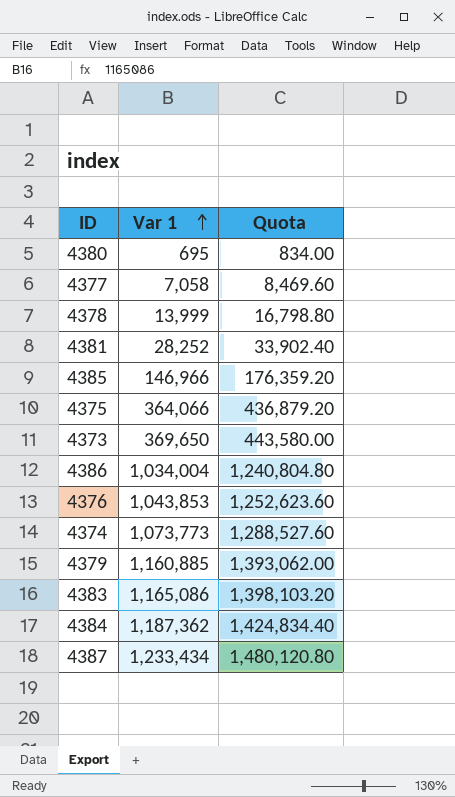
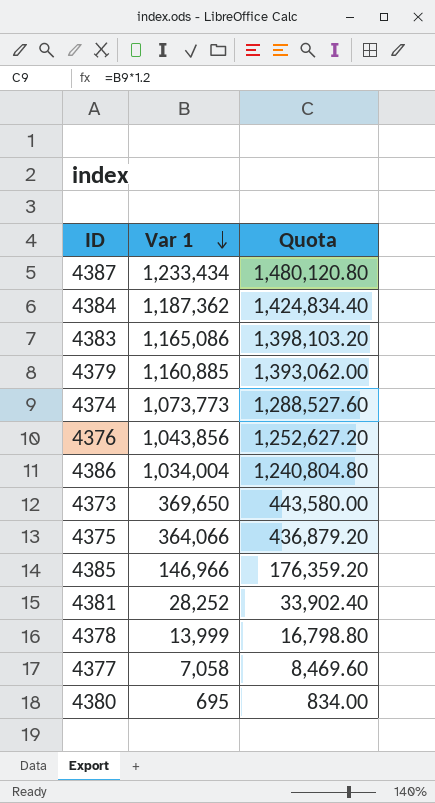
row order: Var 1 ascending -> Var 1 descending
4376 | Var 1: 1,043,853 -> 1,043,856
4376 | Quota: 1,252,623.60 -> 1,252,627.20

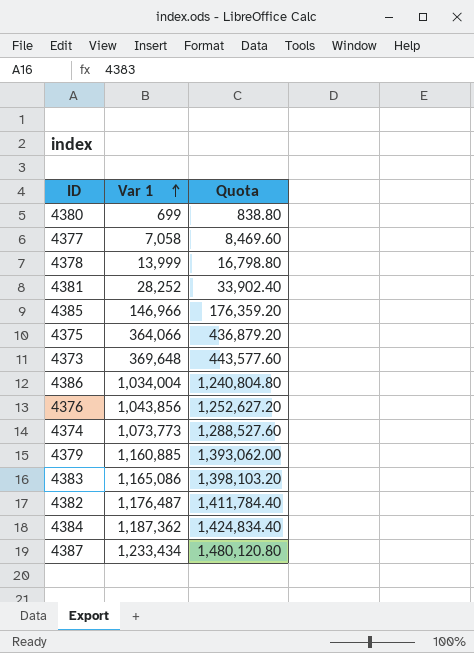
row order: Var 1 descending -> Var 1 ascending
4380 | Var 1: 695 -> 699
4380 | Quota: 834.00 -> 838.80
4373 | Var 1: 369,650 -> 369,648
4373 | Quota: 443,580.00 -> 443,577.60
row 4382: none -> 1,176,487 | 1,411,784.40

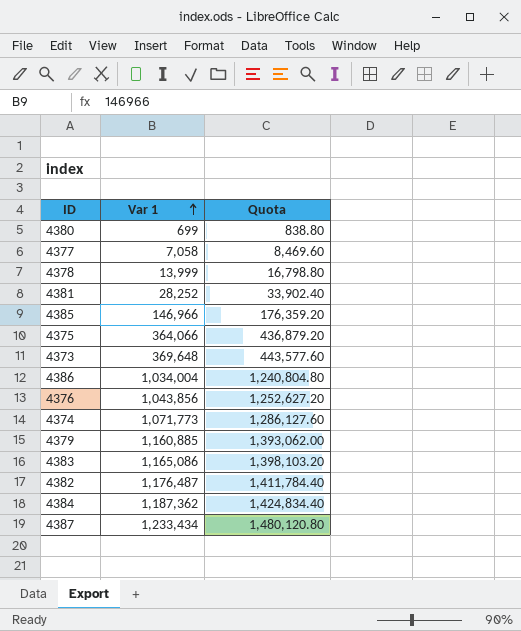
4374 | Var 1: 1,073,773 -> 1,071,773
4374 | Quota: 1,288,527.60 -> 1,286,127.60

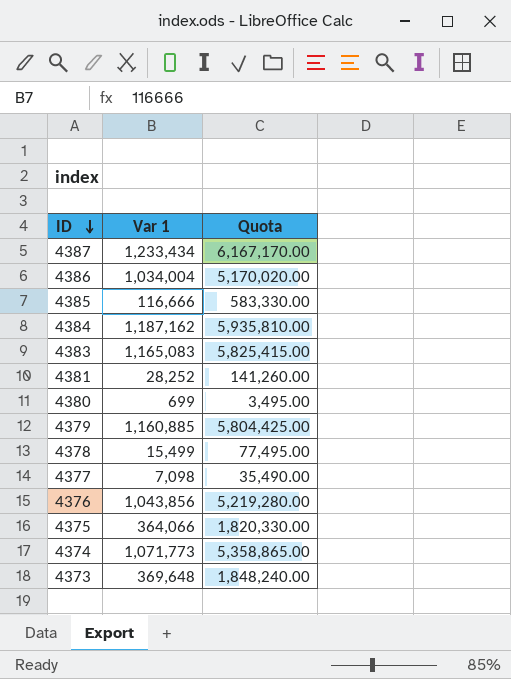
row order: Var 1 ascending -> ID descending
column Quota | formula: [Var 1] * 1.2 -> [Var 1] * 5
row 4382: 1,176,487 | 1,411,784.40 -> none
4385 | Var 1: 146,966 -> 116,666
4384 | Var 1: 1,187,362 -> 1,187,162
4383 | Var 1: 1,165,086 -> 1,165,083
4378 | Var 1: 13,999 -> 15,499
4377 | Var 1: 7,058 -> 7,098

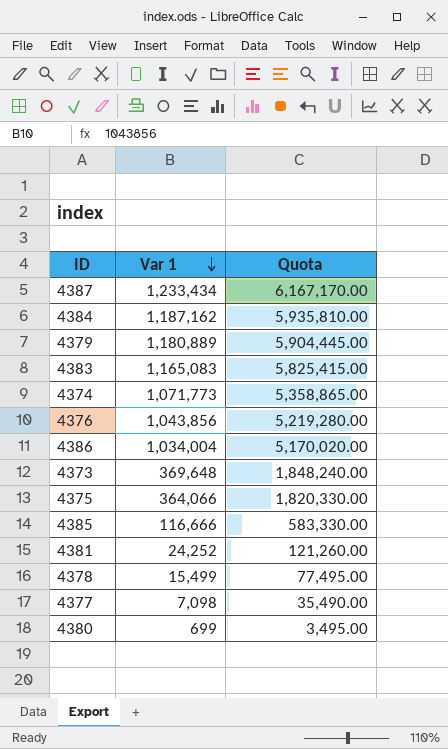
row order: ID descending -> Var 1 descending
4379 | Var 1: 1,160,885 -> 1,180,889
4379 | Quota: 5,804,425.00 -> 5,904,445.00
4381 | Var 1: 28,252 -> 24,252
4381 | Quota: 141,260.00 -> 121,260.00

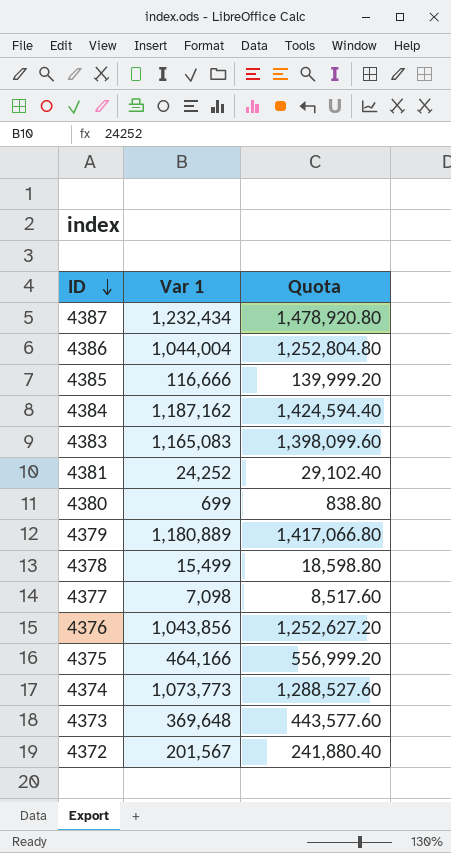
row order: Var 1 descending -> ID descending
column Quota | formula: [Var 1] * 5 -> [Var 1] * 1.2
4387 | Var 1: 1,233,434 -> 1,232,434
4386 | Var 1: 1,034,004 -> 1,044,004
4375 | Var 1: 364,066 -> 464,166
4374 | Var 1: 1,071,773 -> 1,073,773
row 4372: none -> 201,567 | 241,880.40

